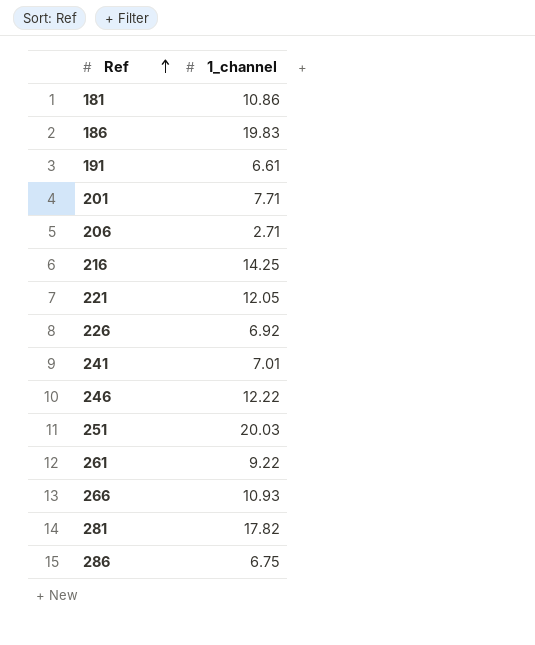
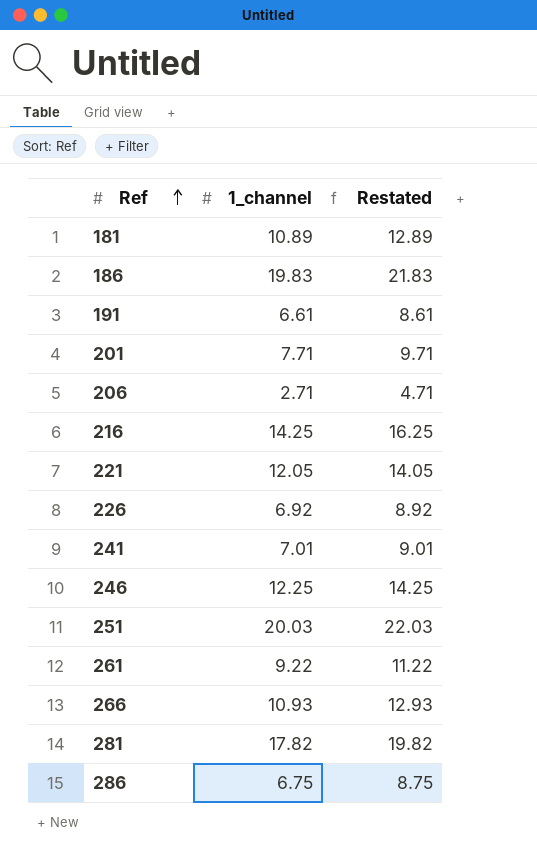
column Restated | formula: none -> [1_channel] + 2
181 | 1_channel: 10.86 -> 10.89
246 | 1_channel: 12.22 -> 12.25

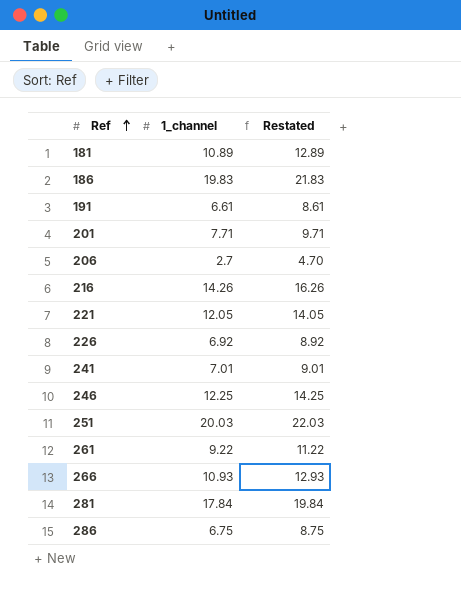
206 | 1_channel: 2.71 -> 2.7
206 | Restated: 4.71 -> 4.70
216 | 1_channel: 14.25 -> 14.26
216 | Restated: 16.25 -> 16.26
281 | 1_channel: 17.82 -> 17.84
281 | Restated: 19.82 -> 19.84

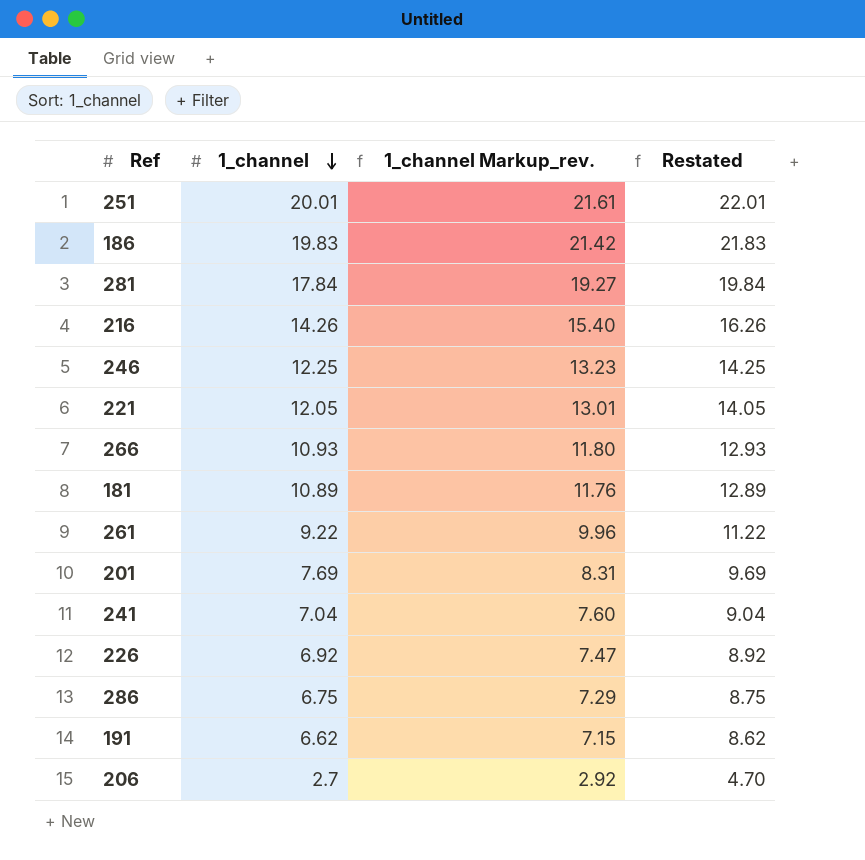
row order: Ref ascending -> 1_channel descending
column 1_channel Markup_rev. | formula: none -> [1_channel] * 1.08
251 | 1_channel: 20.03 -> 20.01
251 | Restated: 22.03 -> 22.01
201 | 1_channel: 7.71 -> 7.69
201 | Restated: 9.71 -> 9.69
241 | 1_channel: 7.01 -> 7.04
241 | Restated: 9.01 -> 9.04
191 | 1_channel: 6.61 -> 6.62
191 | Restated: 8.61 -> 8.62

